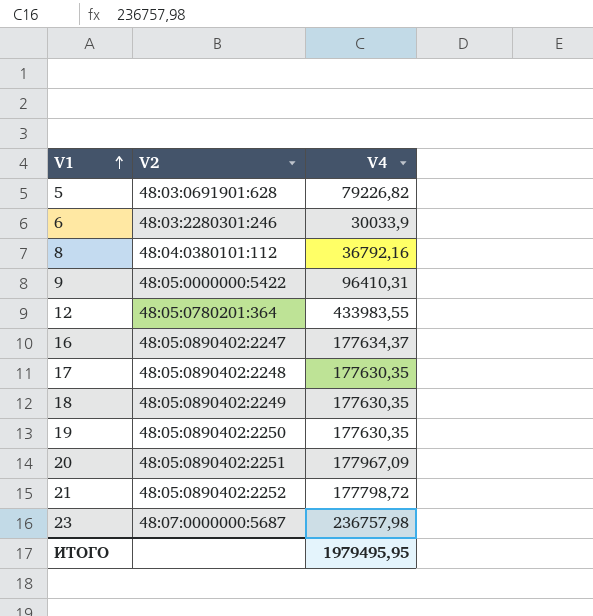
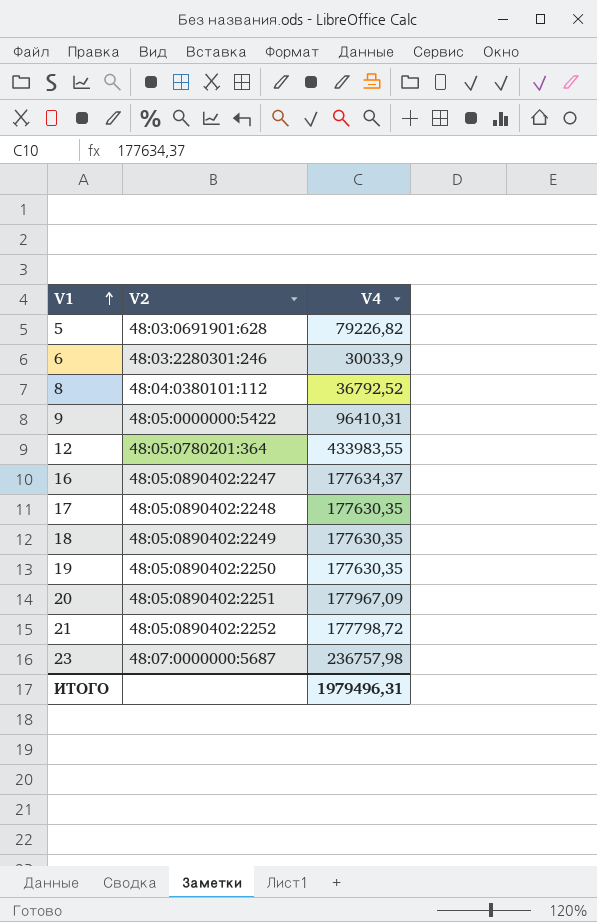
8 | V4: 36792,16 -> 36792,52
ИТОГО | V4: 1979495,95 -> 1979496,31

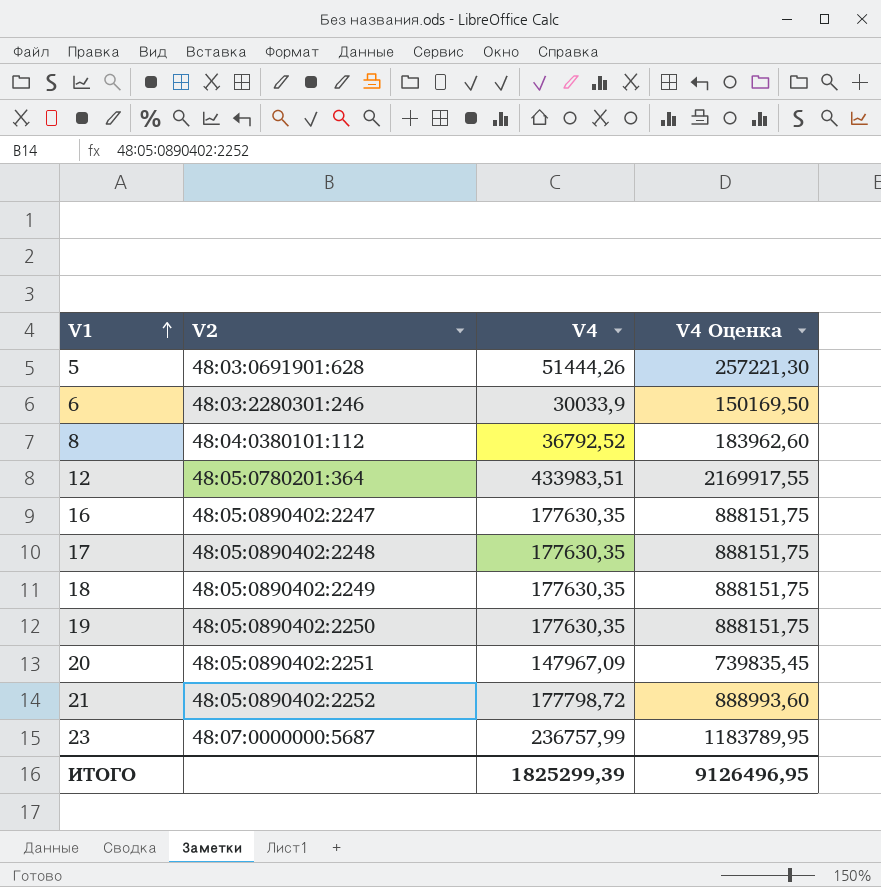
column V4 Оценка | formula: none -> [V4] * 5
row 9: 48:05:0000000:5422 | 96410,31 -> none
5 | V4: 79226,82 -> 51444,26
12 | V4: 433983,55 -> 433983,51
16 | V4: 177634,37 -> 177630,35
20 | V4: 177967,09 -> 147967,09
23 | V4: 236757,98 -> 236757,99
ИТОГО | V4: 1979496,31 -> 1825299,39

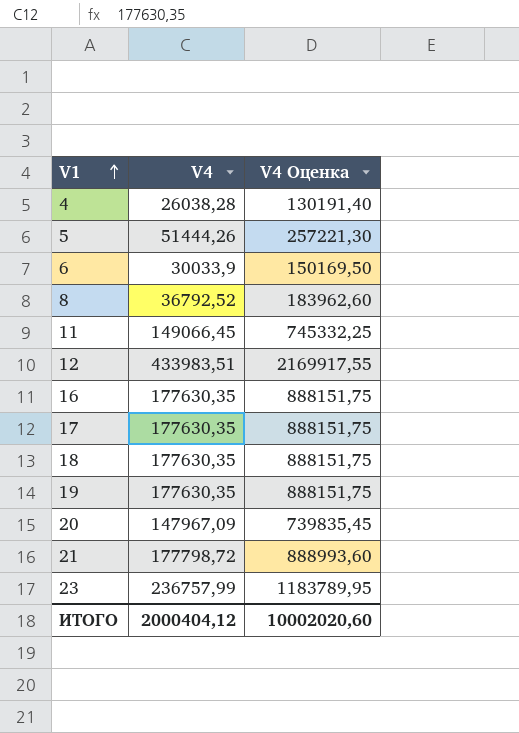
column V2 | position: 2 -> none
row 4: none -> 26038,28 | 130191,40
row 11: none -> 149066,45 | 745332,25
ИТОГО | V4: 1825299,39 -> 2000404,12
ИТОГО | V4 Оценка: 9126496,95 -> 10002020,60

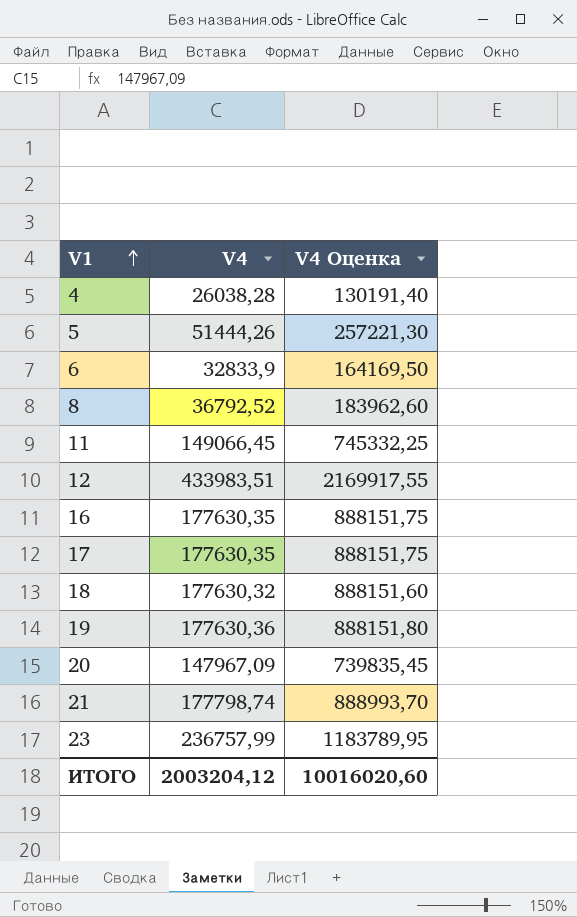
6 | V4: 30033,9 -> 32833,9
6 | V4 Оценка: 150169,50 -> 164169,50
18 | V4: 177630,35 -> 177630,32
18 | V4 Оценка: 888151,75 -> 888151,60
19 | V4: 177630,35 -> 177630,36
19 | V4 Оценка: 888151,75 -> 888151,80
21 | V4: 177798,72 -> 177798,74
21 | V4 Оценка: 888993,60 -> 888993,70
ИТОГО | V4: 2000404,12 -> 2003204,12
ИТОГО | V4 Оценка: 10002020,60 -> 10016020,60

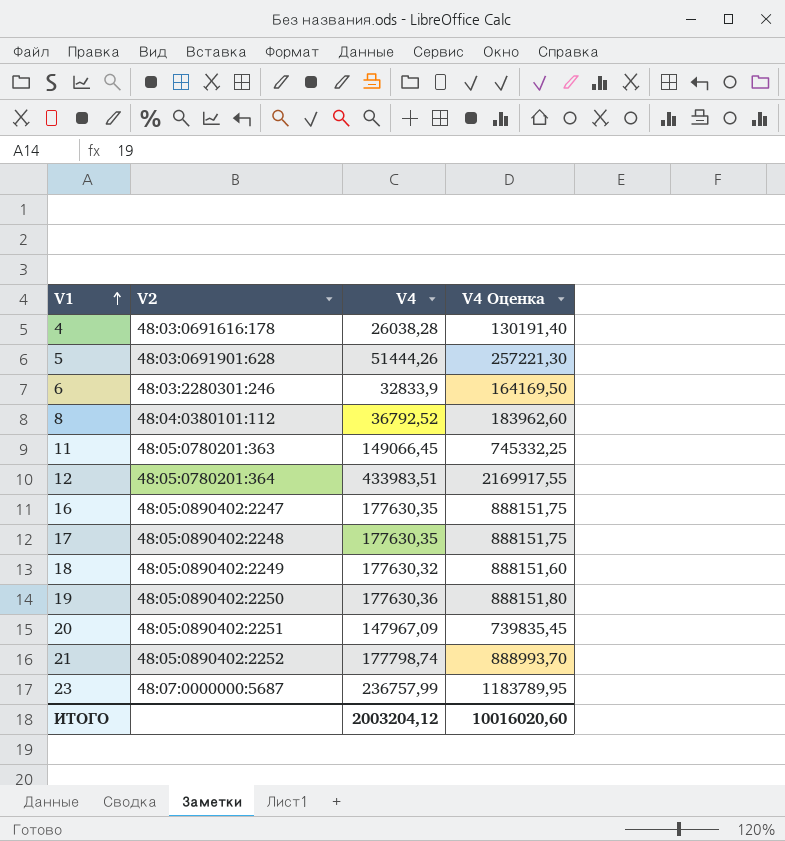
column V2 | position: none -> 2

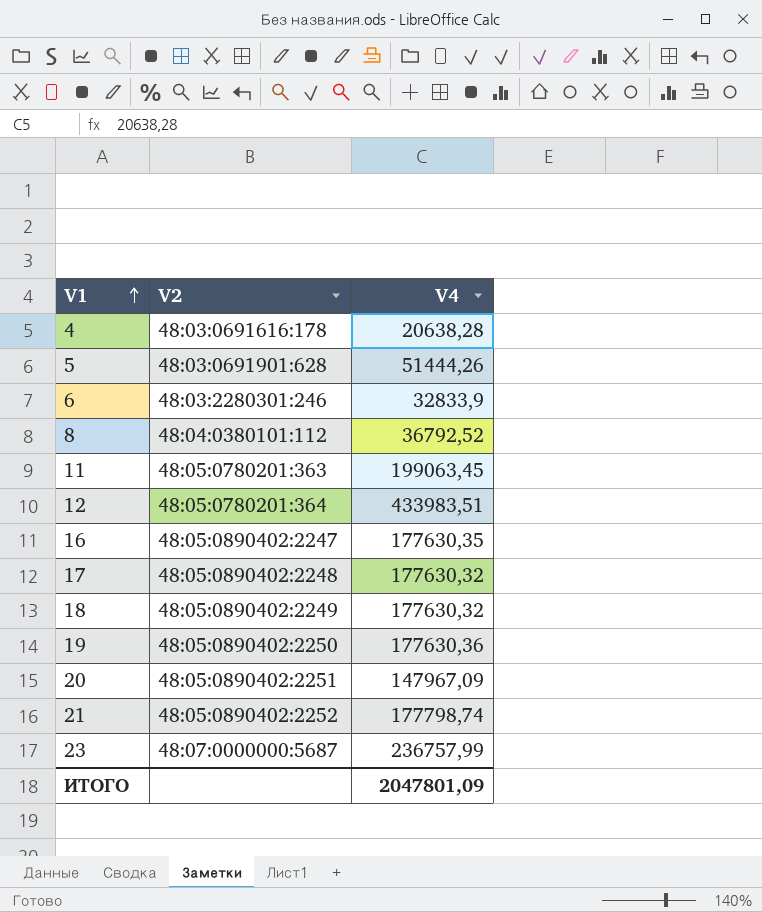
column V4 Оценка | formula: [V4] * 5 -> none
4 | V4: 26038,28 -> 20638,28
11 | V4: 149066,45 -> 199063,45
17 | V4: 177630,35 -> 177630,32
ИТОГО | V4: 2003204,12 -> 2047801,09

